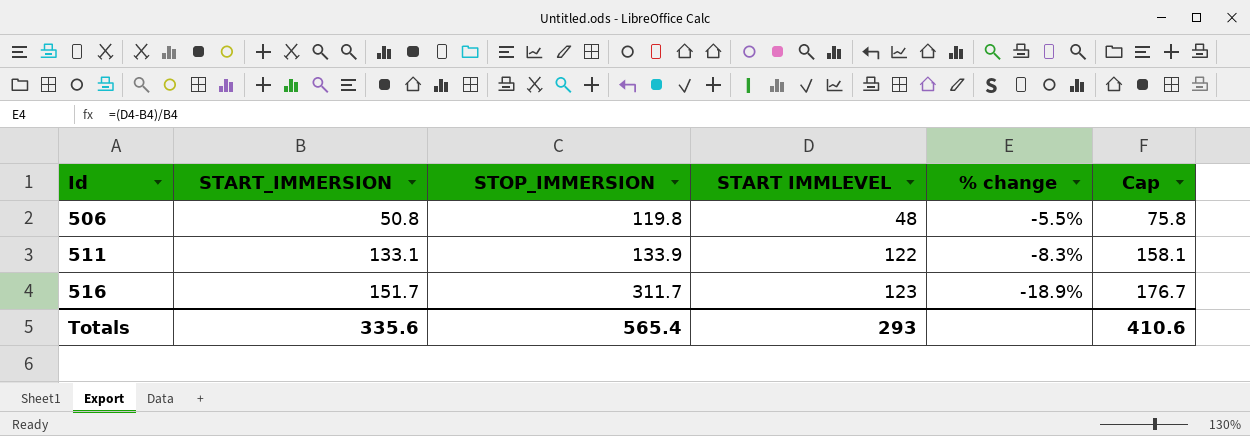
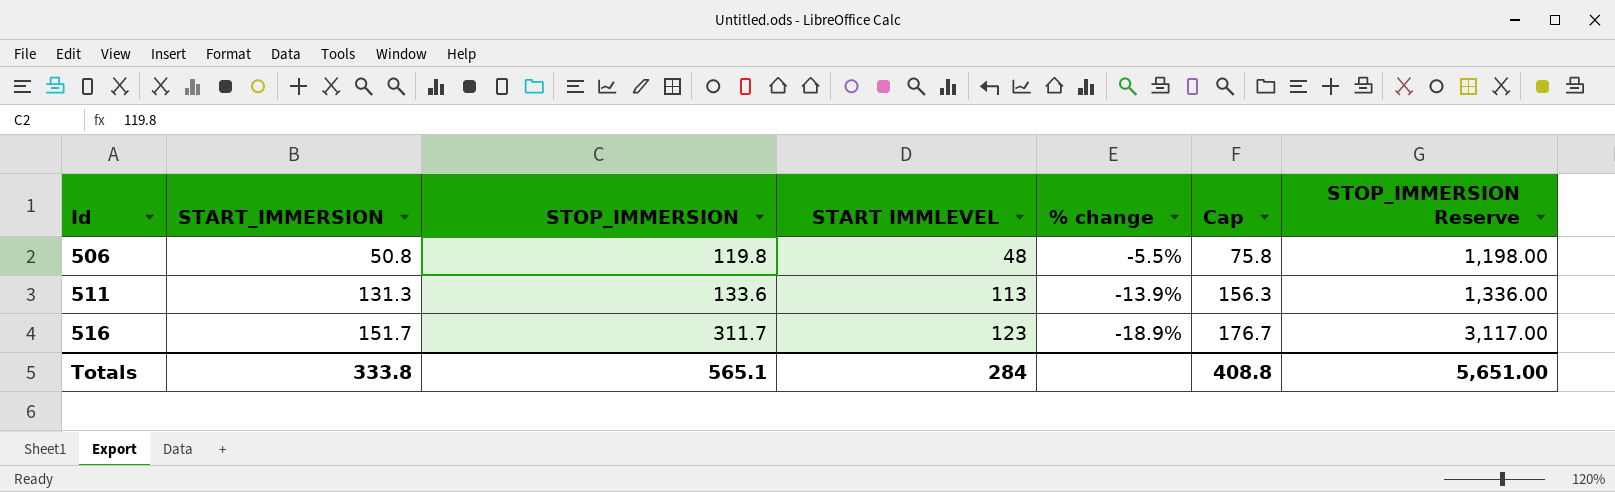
column STOP_IMMERSION Reserve | formula: none -> [STOP_IMMERSION] * 10
511 | START_IMMERSION: 133.1 -> 131.3
511 | STOP_IMMERSION: 133.9 -> 133.6
511 | START IMMLEVEL: 122 -> 113
511 | % change: -8.3% -> -13.9%
511 | Cap: 158.1 -> 156.3
Totals | START_IMMERSION: 335.6 -> 333.8
Totals | STOP_IMMERSION: 565.4 -> 565.1
Totals | START IMMLEVEL: 293 -> 284
Totals | Cap: 410.6 -> 408.8

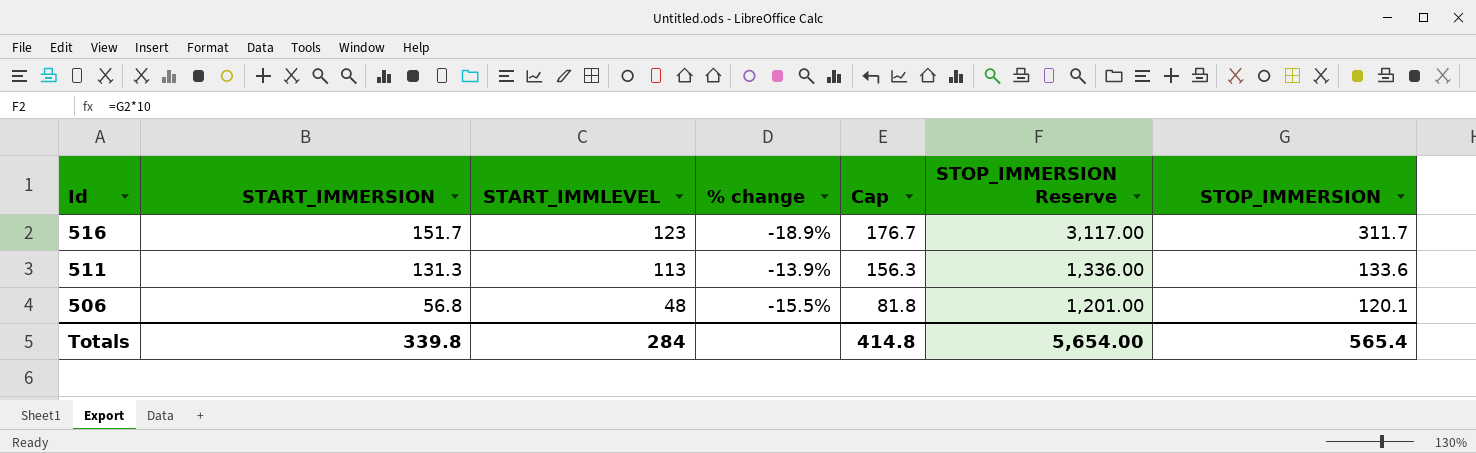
row order: Id ascending -> Id descending
column name: START IMMLEVEL -> START_IMMLEVEL
column STOP_IMMERSION | position: 3 -> 7
506 | START_IMMERSION: 50.8 -> 56.8
506 | % change: -5.5% -> -15.5%
506 | Cap: 75.8 -> 81.8
506 | STOP_IMMERSION Reserve: 1,198.00 -> 1,201.00
506 | STOP_IMMERSION: 119.8 -> 120.1
Totals | START_IMMERSION: 333.8 -> 339.8
Totals | Cap: 408.8 -> 414.8
Totals | STOP_IMMERSION Reserve: 5,651.00 -> 5,654.00
Totals | STOP_IMMERSION: 565.1 -> 565.4

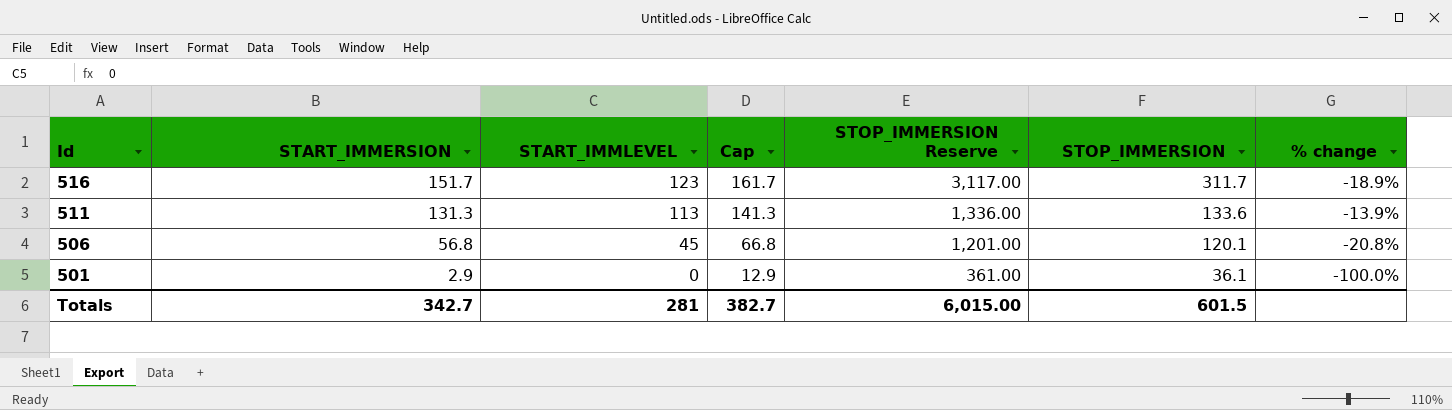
column Cap | formula: [START_IMMERSION] + 25 -> [START_IMMERSION] + 10
column % change | position: 4 -> 7
506 | START_IMMLEVEL: 48 -> 45
506 | % change: -15.5% -> -20.8%
row 501: none -> 2.9 | 0 | 12.9 | 361.00 | 36.1 | -100.0%
Totals | START_IMMERSION: 339.8 -> 342.7
Totals | START_IMMLEVEL: 284 -> 281
Totals | Cap: 414.8 -> 382.7
Totals | STOP_IMMERSION Reserve: 5,654.00 -> 6,015.00
Totals | STOP_IMMERSION: 565.4 -> 601.5

